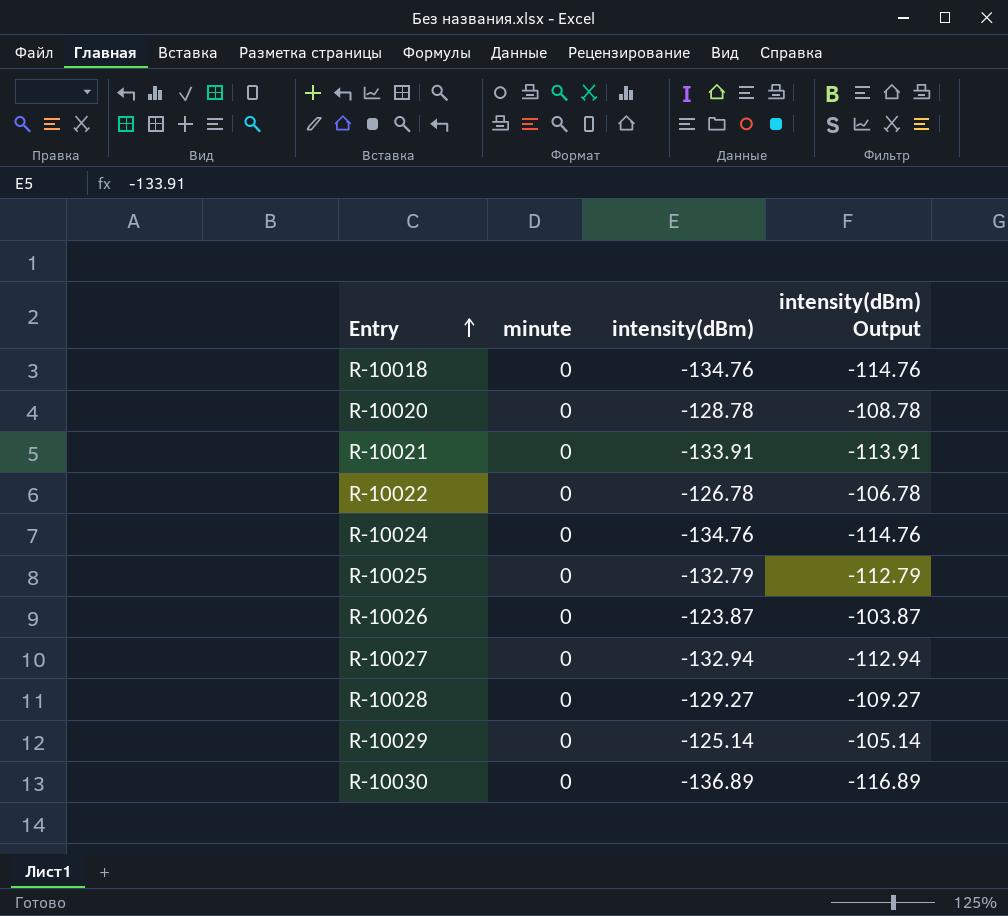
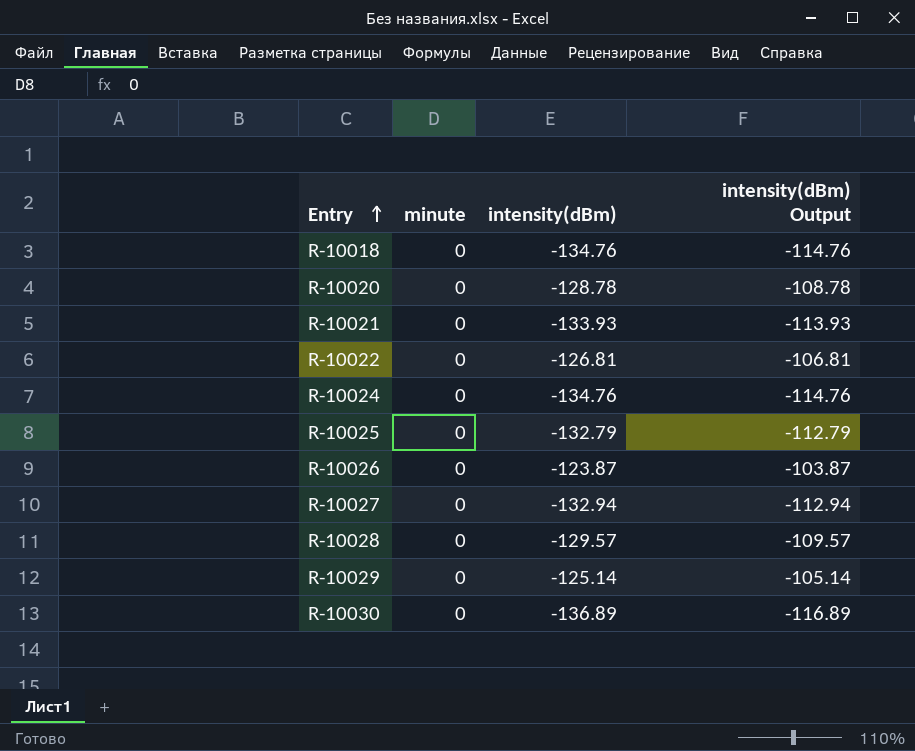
R-10021 | intensity(dBm): -133.91 -> -133.93
R-10021 | intensity(dBm) Output: -113.91 -> -113.93
R-10022 | intensity(dBm): -126.78 -> -126.81
R-10022 | intensity(dBm) Output: -106.78 -> -106.81
R-10028 | intensity(dBm): -129.27 -> -129.57
R-10028 | intensity(dBm) Output: -109.27 -> -109.57

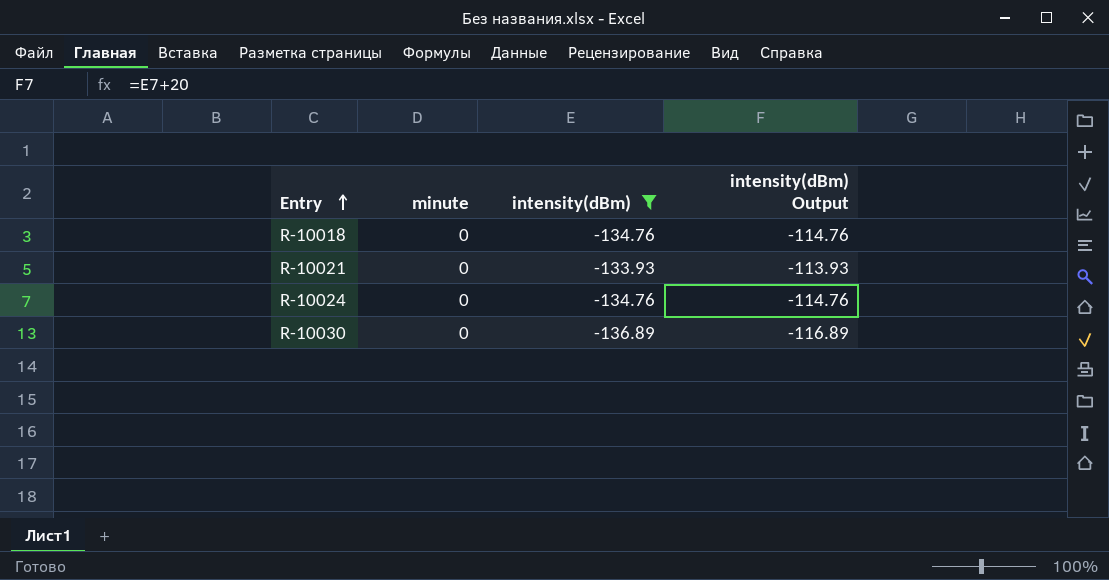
filter: none -> intensity(dBm) <= -133.93

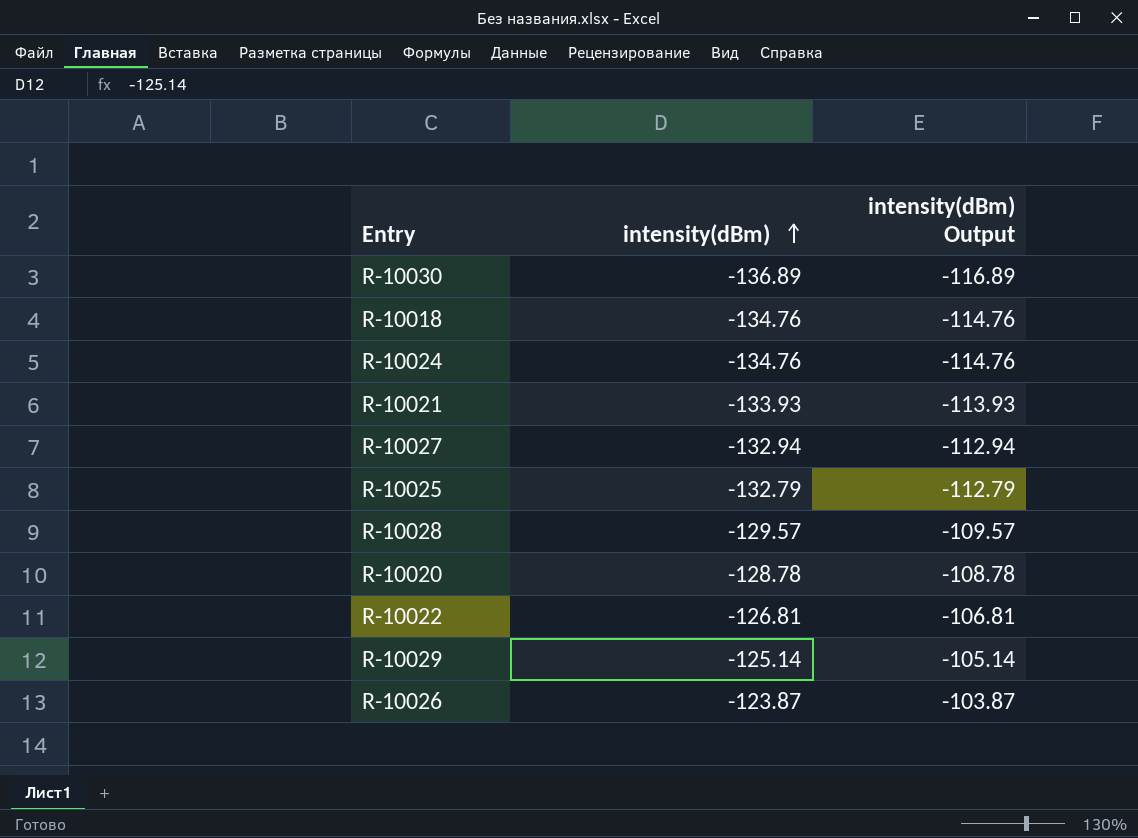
filter: intensity(dBm) <= -133.93 -> none
row order: Entry ascending -> intensity(dBm) ascending
column minute | position: 2 -> none

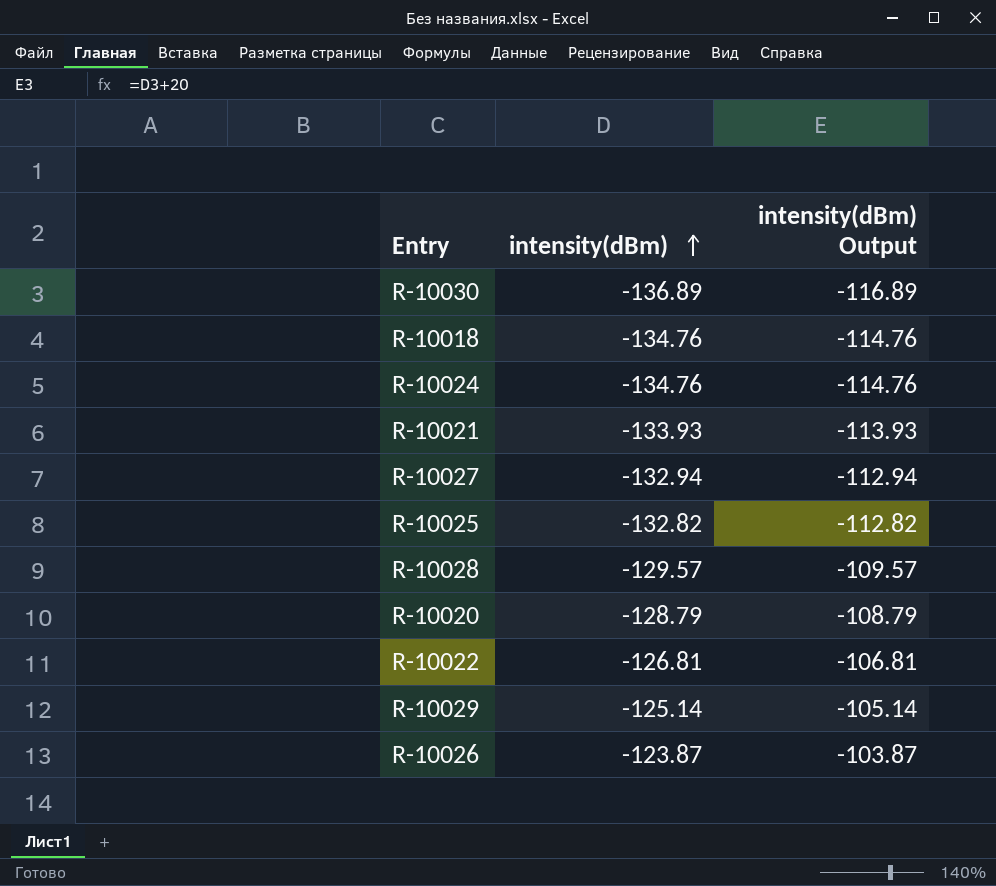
R-10025 | intensity(dBm): -132.79 -> -132.82
R-10025 | intensity(dBm) Output: -112.79 -> -112.82
R-10020 | intensity(dBm): -128.78 -> -128.79
R-10020 | intensity(dBm) Output: -108.78 -> -108.79

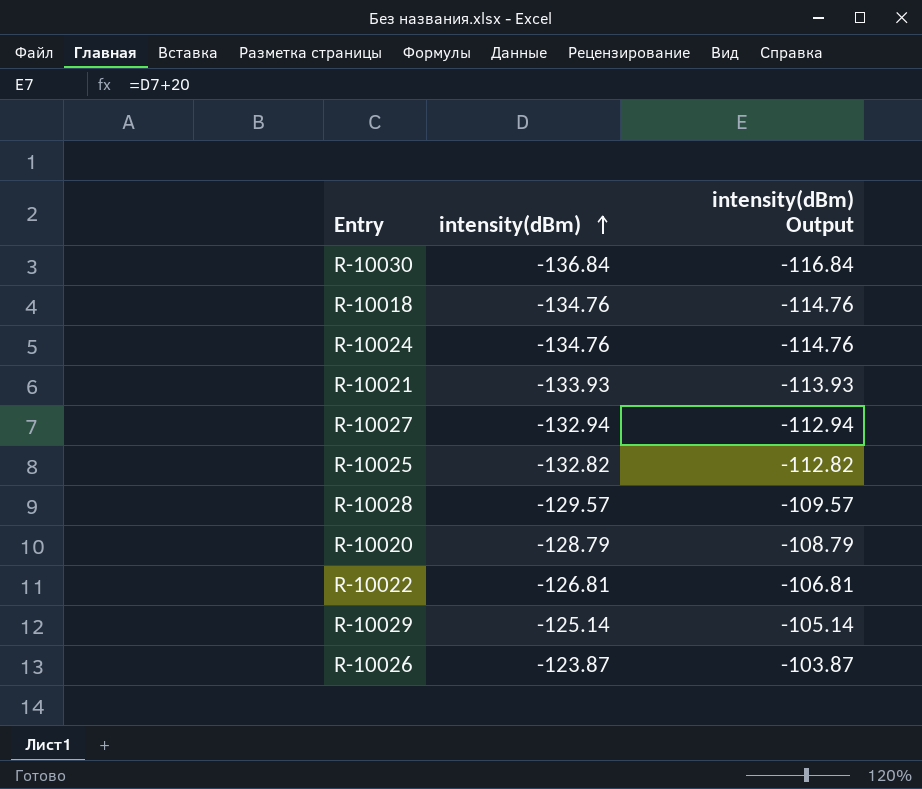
R-10030 | intensity(dBm): -136.89 -> -136.84
R-10030 | intensity(dBm) Output: -116.89 -> -116.84

